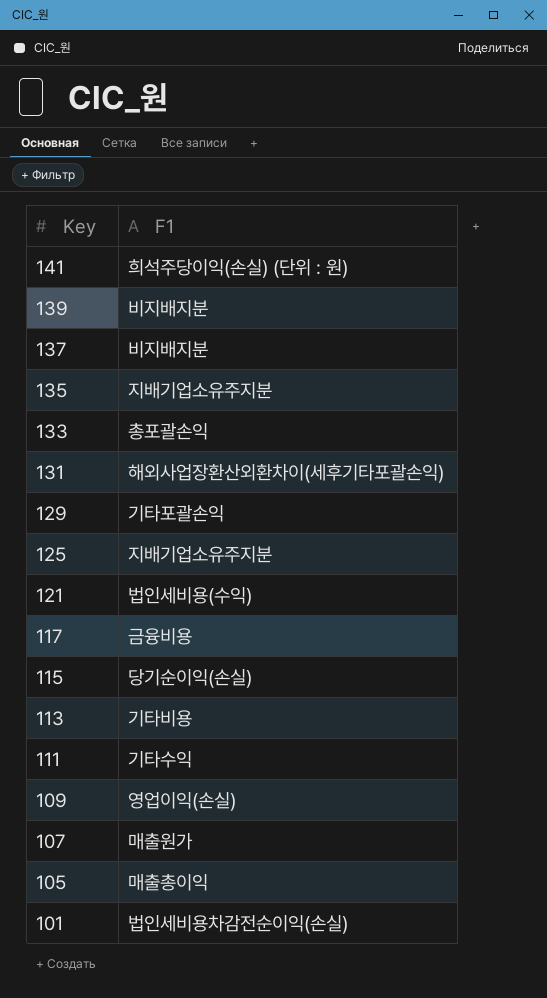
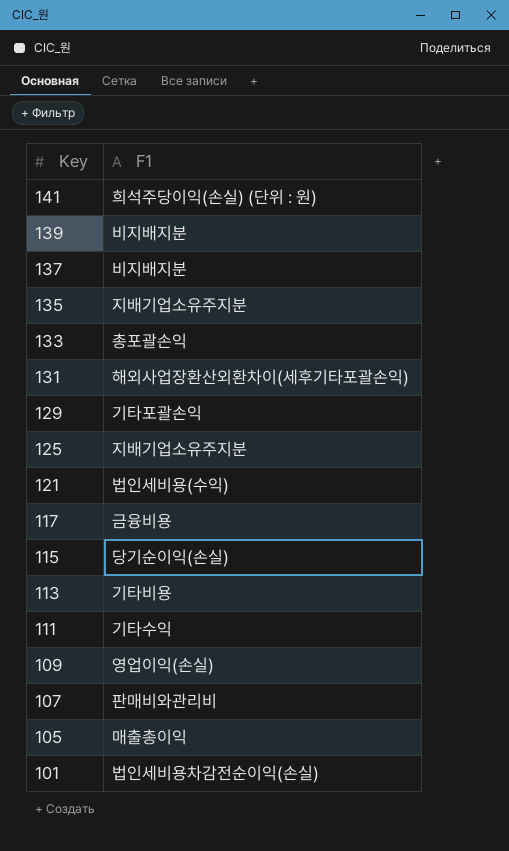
107 | F1: 매출원가 -> 판매비와관리비

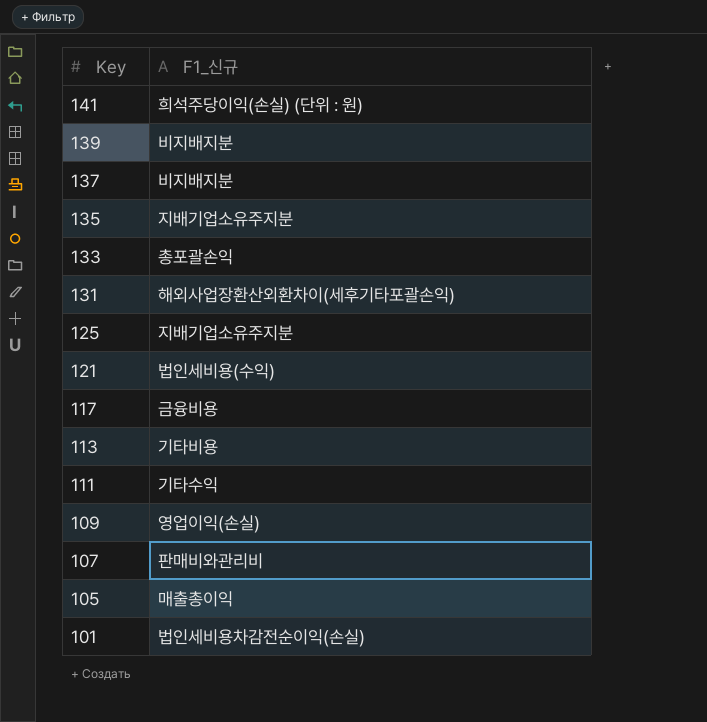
column name: F1 -> F1_신규
row 129: 기타포괄손익 -> none
row 115: 당기순이익(손실) -> none

